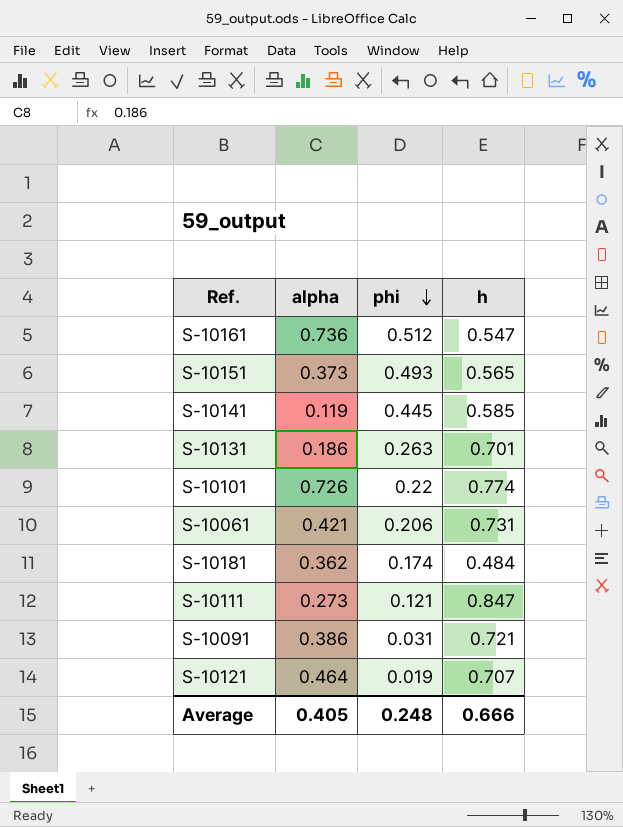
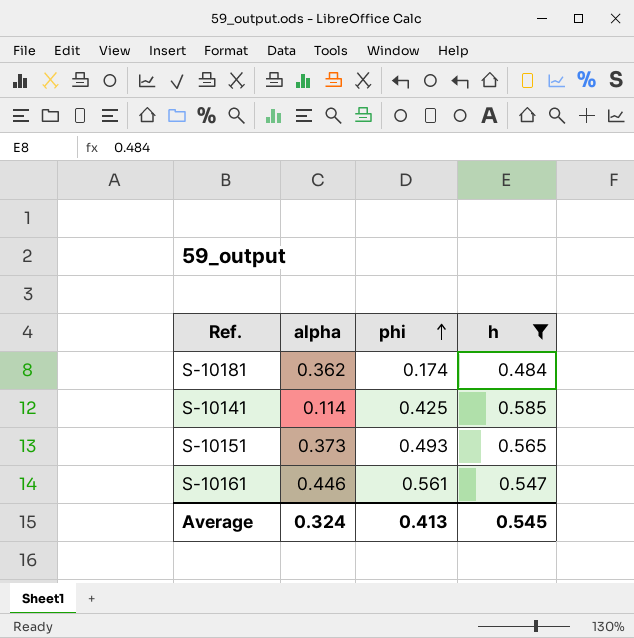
filter: none -> h <= 0.585
row order: phi descending -> phi ascending
S-10141 | alpha: 0.119 -> 0.114
S-10141 | phi: 0.445 -> 0.425
S-10161 | alpha: 0.736 -> 0.446
S-10161 | phi: 0.512 -> 0.561
Average | alpha: 0.405 -> 0.324
Average | phi: 0.248 -> 0.413
Average | h: 0.666 -> 0.545

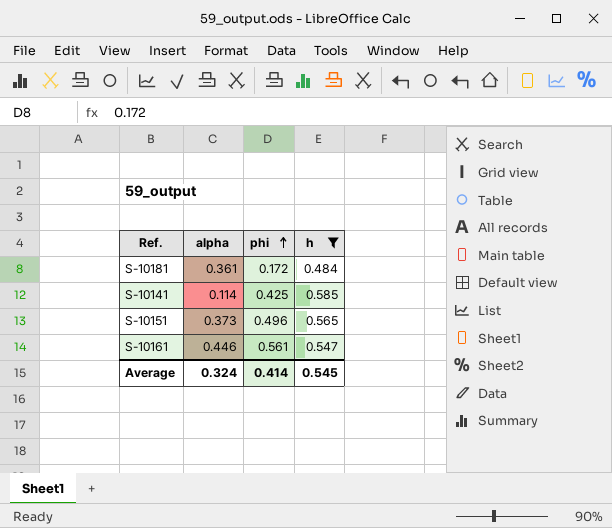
S-10181 | alpha: 0.362 -> 0.361
S-10181 | phi: 0.174 -> 0.172
S-10151 | phi: 0.493 -> 0.496
Average | phi: 0.413 -> 0.414

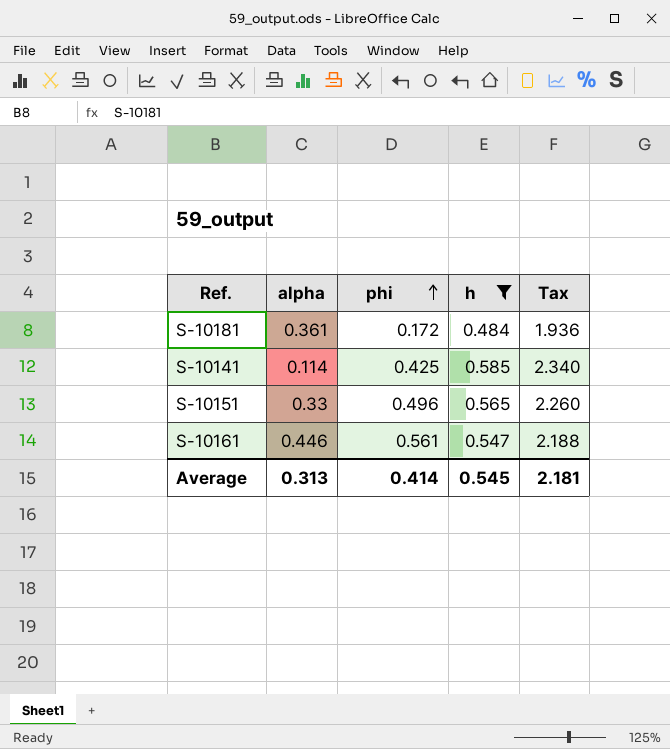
column Tax | formula: none -> [h] * 4
S-10151 | alpha: 0.373 -> 0.33
Average | alpha: 0.324 -> 0.313

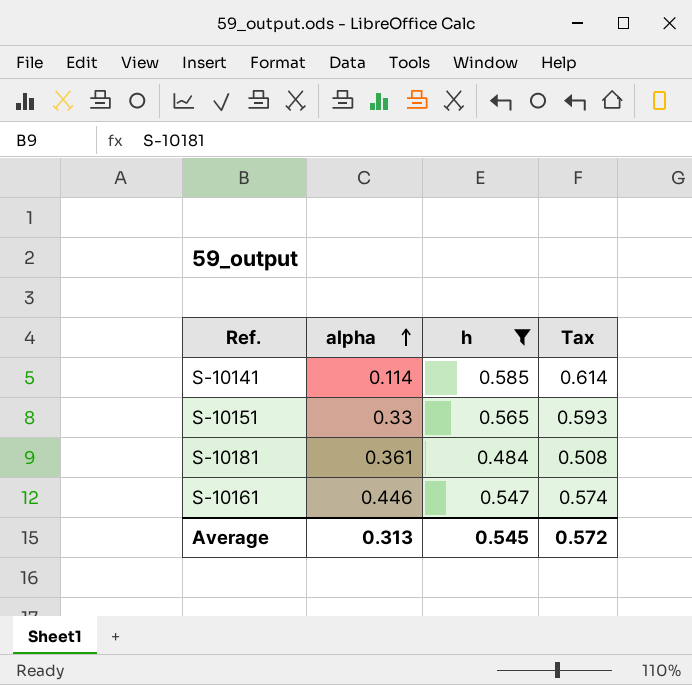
row order: phi ascending -> alpha ascending
column phi | position: 3 -> none
column Tax | formula: [h] * 4 -> [h] * 1.05
Average | Tax: 2.181 -> 0.572

